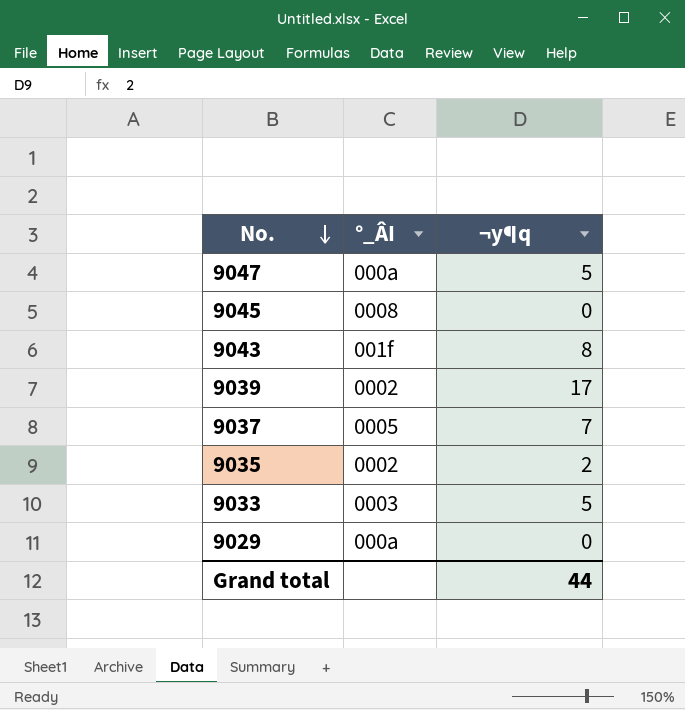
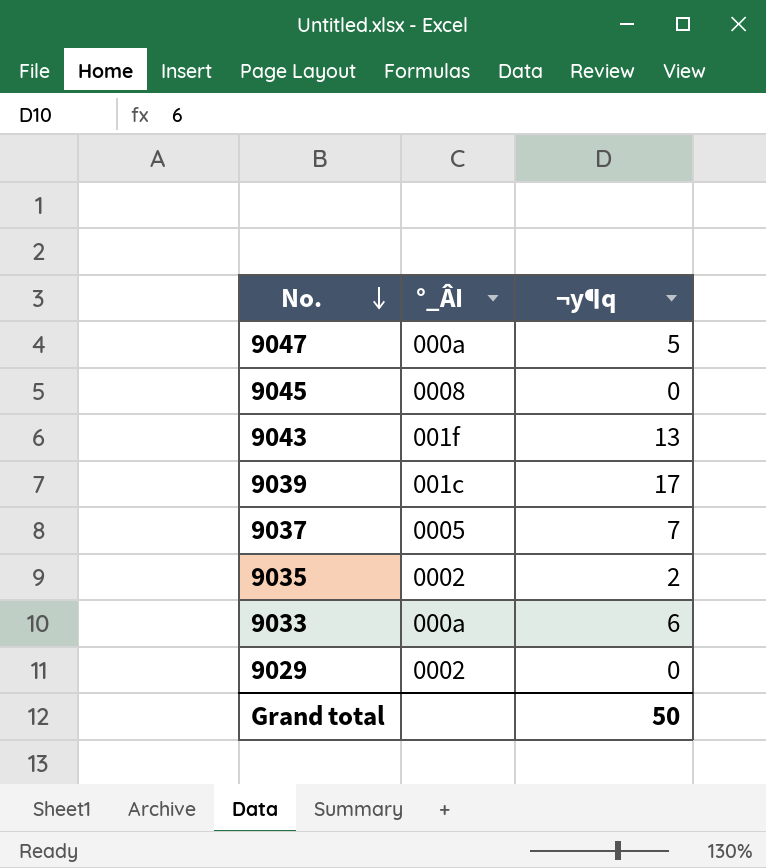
9043 | ¬y¶q: 8 -> 13
9039 | °_ÂI: 0002 -> 001c
9033 | °_ÂI: 0003 -> 000a
9033 | ¬y¶q: 5 -> 6
9029 | °_ÂI: 000a -> 0002
Grand total | ¬y¶q: 44 -> 50

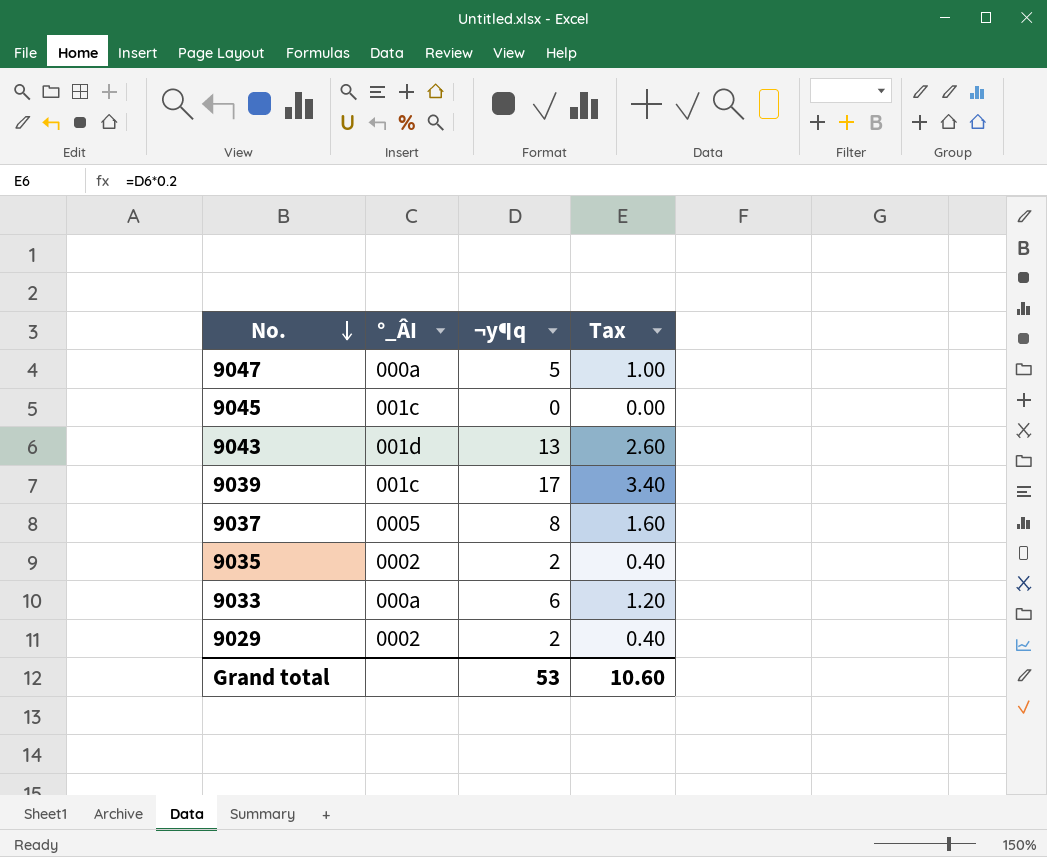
column Tax | formula: none -> [¬y¶q] * 0.2
9045 | °_ÂI: 0008 -> 001c
9043 | °_ÂI: 001f -> 001d
9037 | ¬y¶q: 7 -> 8
9029 | ¬y¶q: 0 -> 2
Grand total | ¬y¶q: 50 -> 53

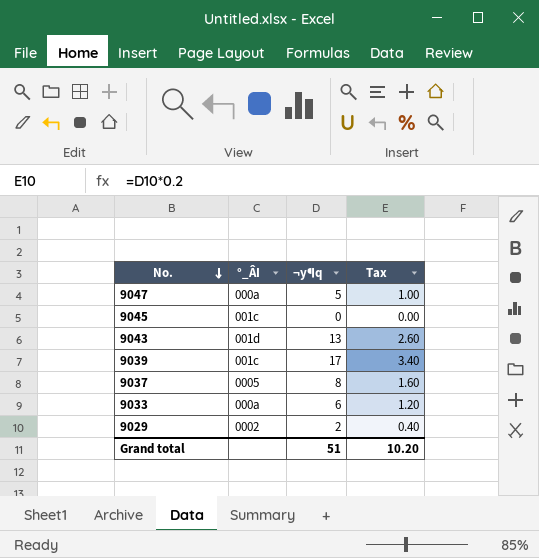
row 9035: 0002 | 2 | 0.40 -> none
Grand total | ¬y¶q: 53 -> 51
Grand total | Tax: 10.60 -> 10.20

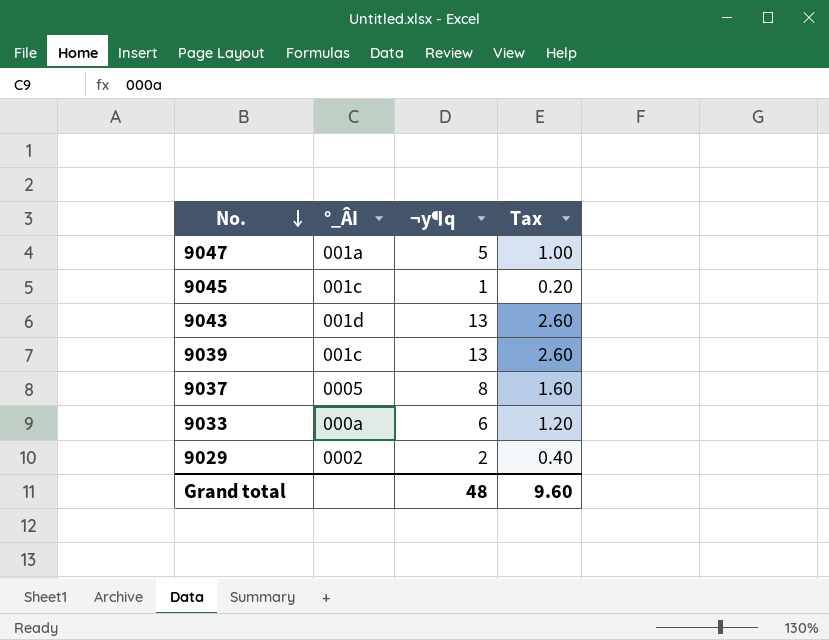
9047 | °_ÂI: 000a -> 001a
9045 | ¬y¶q: 0 -> 1
9045 | Tax: 0.00 -> 0.20
9039 | ¬y¶q: 17 -> 13
9039 | Tax: 3.40 -> 2.60
Grand total | ¬y¶q: 51 -> 48
Grand total | Tax: 10.20 -> 9.60

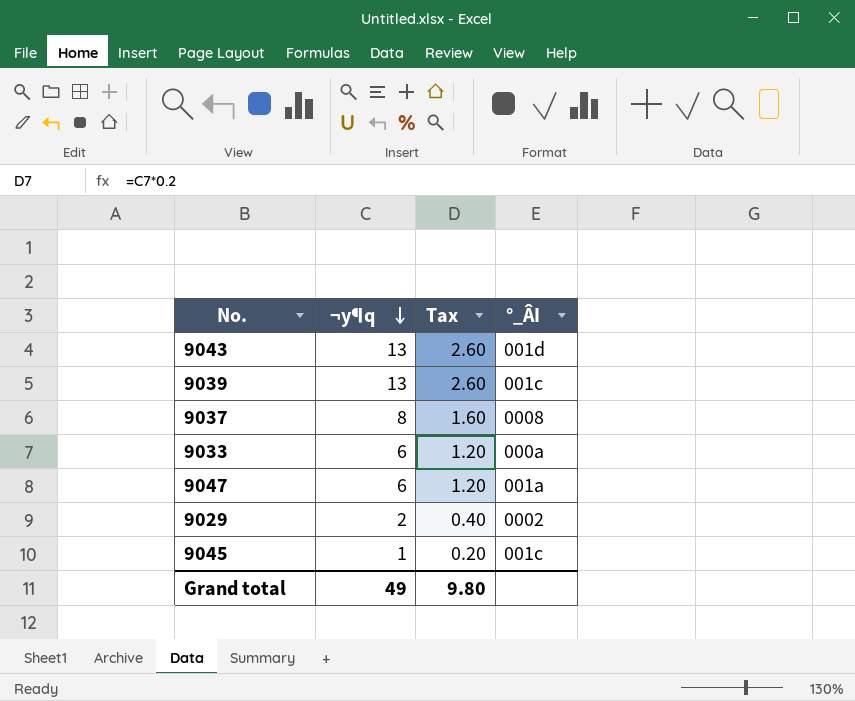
row order: No. descending -> ¬y¶q descending
column °_ÂI | position: 2 -> 4
9037 | °_ÂI: 0005 -> 0008
9047 | ¬y¶q: 5 -> 6
9047 | Tax: 1.00 -> 1.20
Grand total | ¬y¶q: 48 -> 49
Grand total | Tax: 9.60 -> 9.80

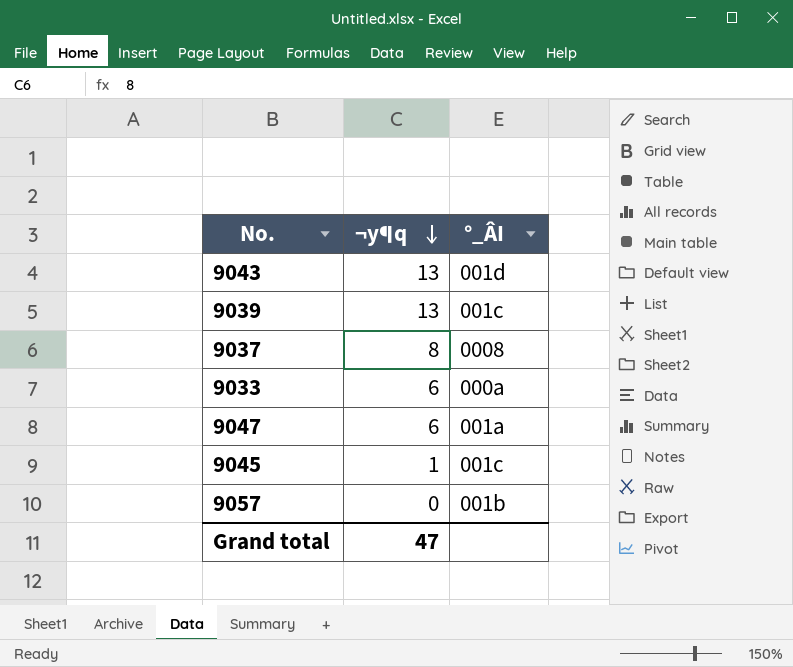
column Tax | formula: [¬y¶q] * 0.2 -> none
row 9029: 2 | 0.40 | 0002 -> none
row 9057: none -> 0 | 001b
Grand total | ¬y¶q: 49 -> 47

